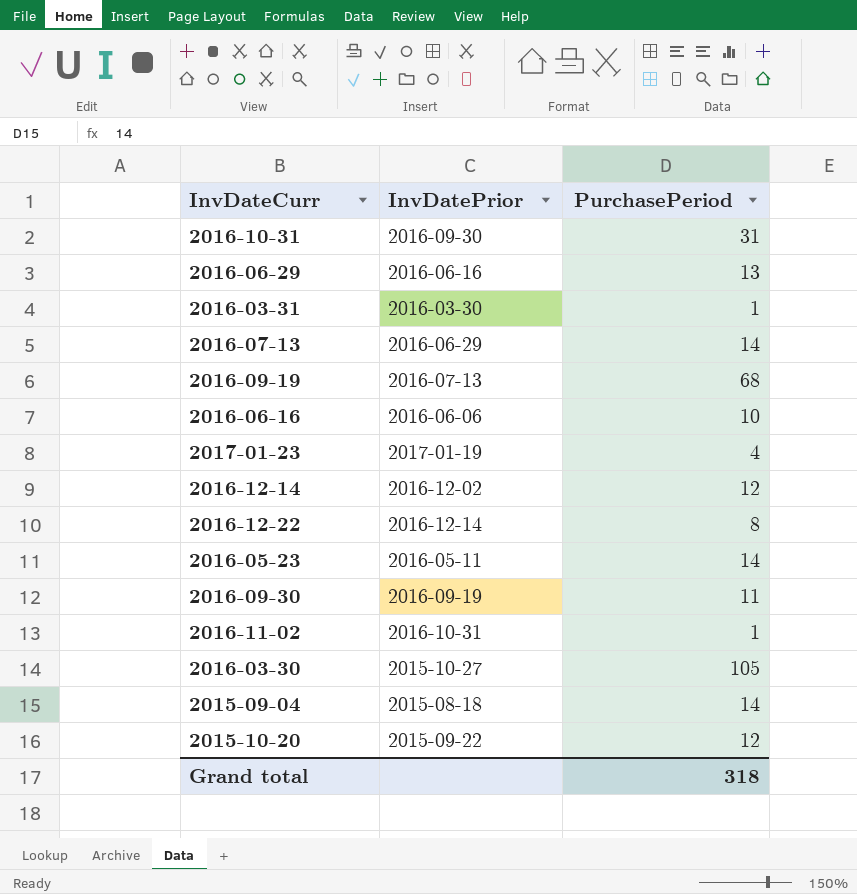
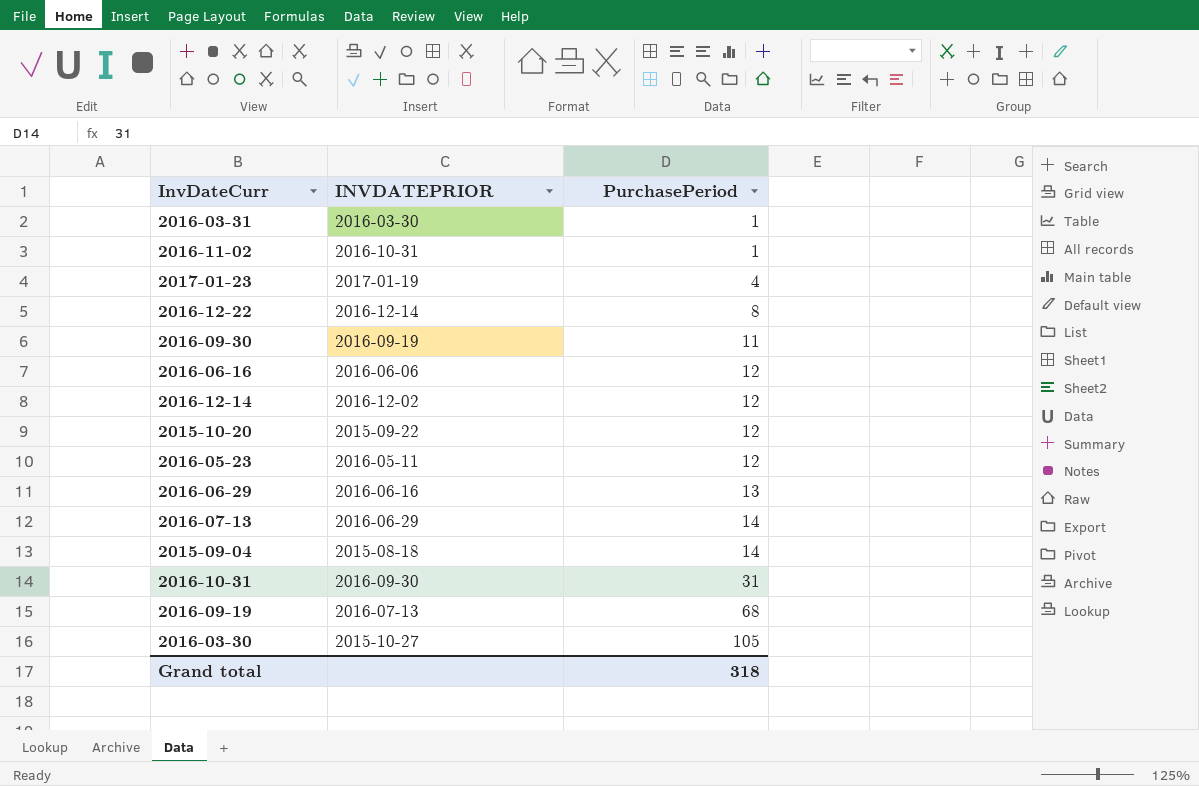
row order: none -> PurchasePeriod ascending
column name: InvDatePrior -> INVDATEPRIOR
2016-06-16 | PurchasePeriod: 10 -> 12
2016-05-23 | PurchasePeriod: 14 -> 12

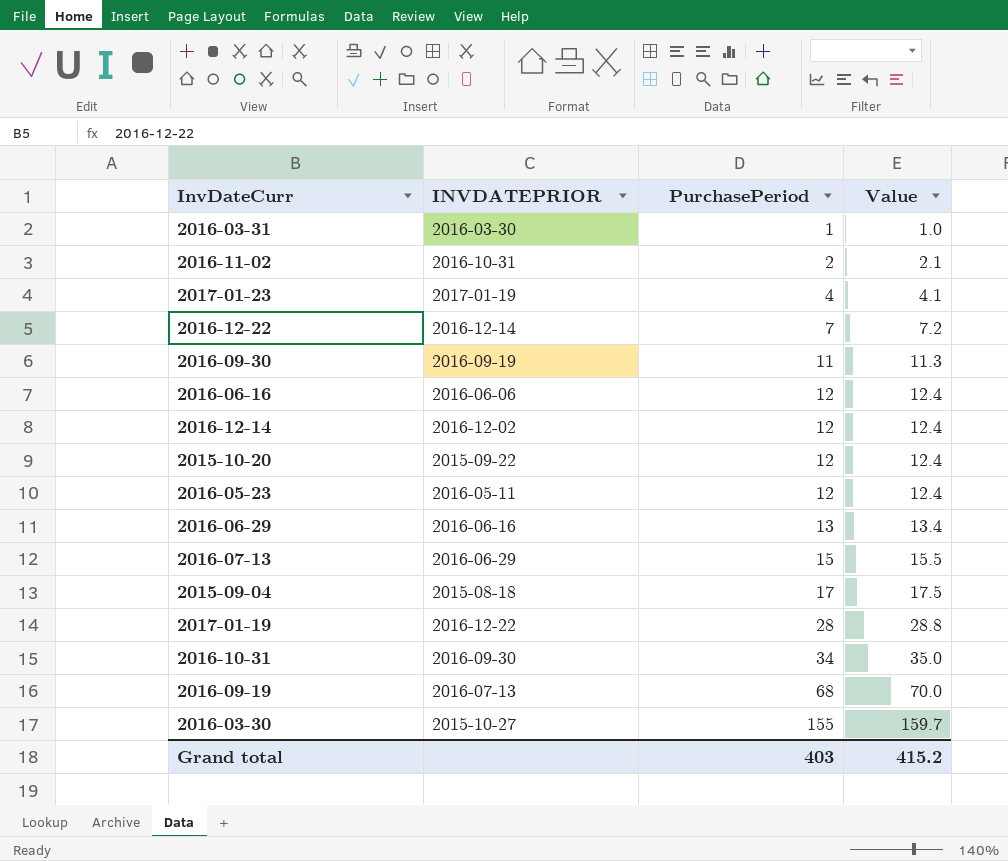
column Value | formula: none -> [PurchasePeriod] * 1.03
2016-11-02 | PurchasePeriod: 1 -> 2
2016-12-22 | PurchasePeriod: 8 -> 7
2016-07-13 | PurchasePeriod: 14 -> 15
2015-09-04 | PurchasePeriod: 14 -> 17
row 2017-01-19: none -> 2016-12-22 | 28 | 28.8
2016-10-31 | PurchasePeriod: 31 -> 34
2016-03-30 | PurchasePeriod: 105 -> 155
Grand total | PurchasePeriod: 318 -> 403

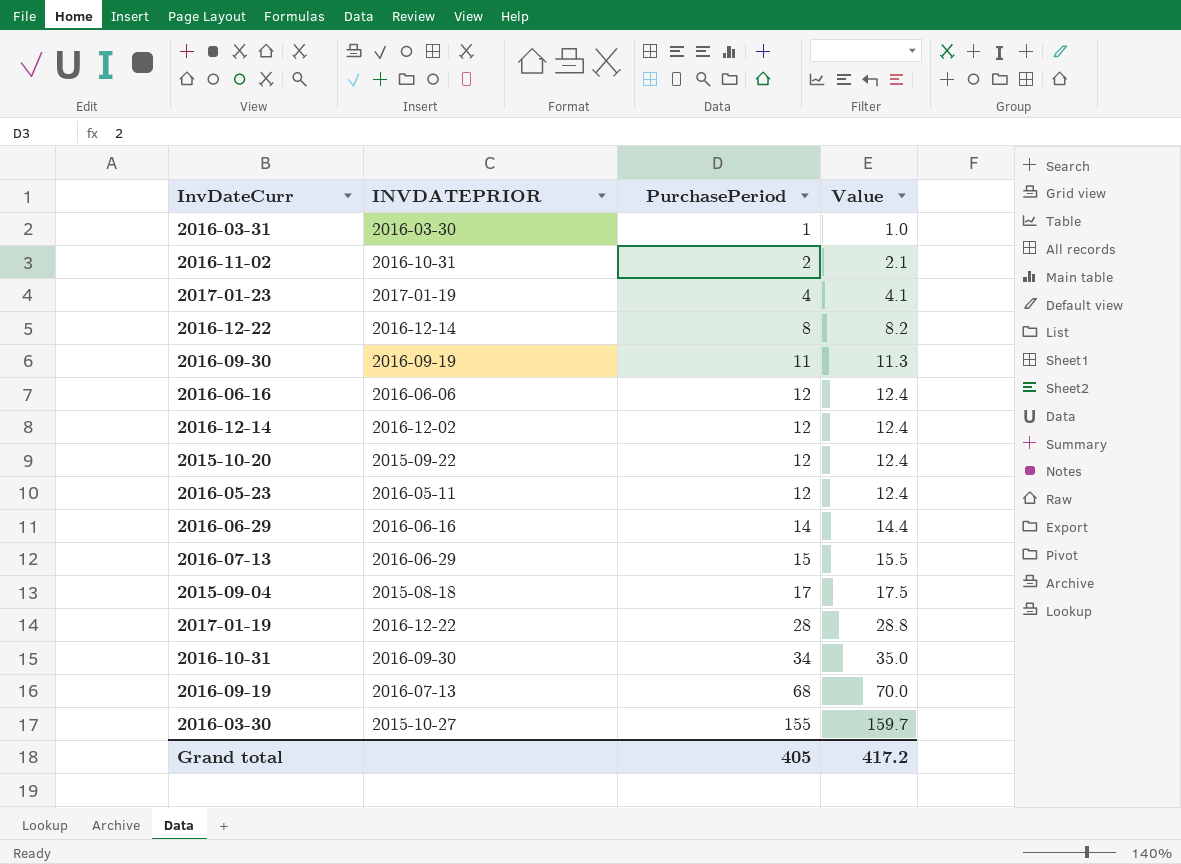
2016-12-22 | PurchasePeriod: 7 -> 8
2016-12-22 | Value: 7.2 -> 8.2
2016-06-29 | PurchasePeriod: 13 -> 14
2016-06-29 | Value: 13.4 -> 14.4
Grand total | PurchasePeriod: 403 -> 405
Grand total | Value: 415.2 -> 417.2

